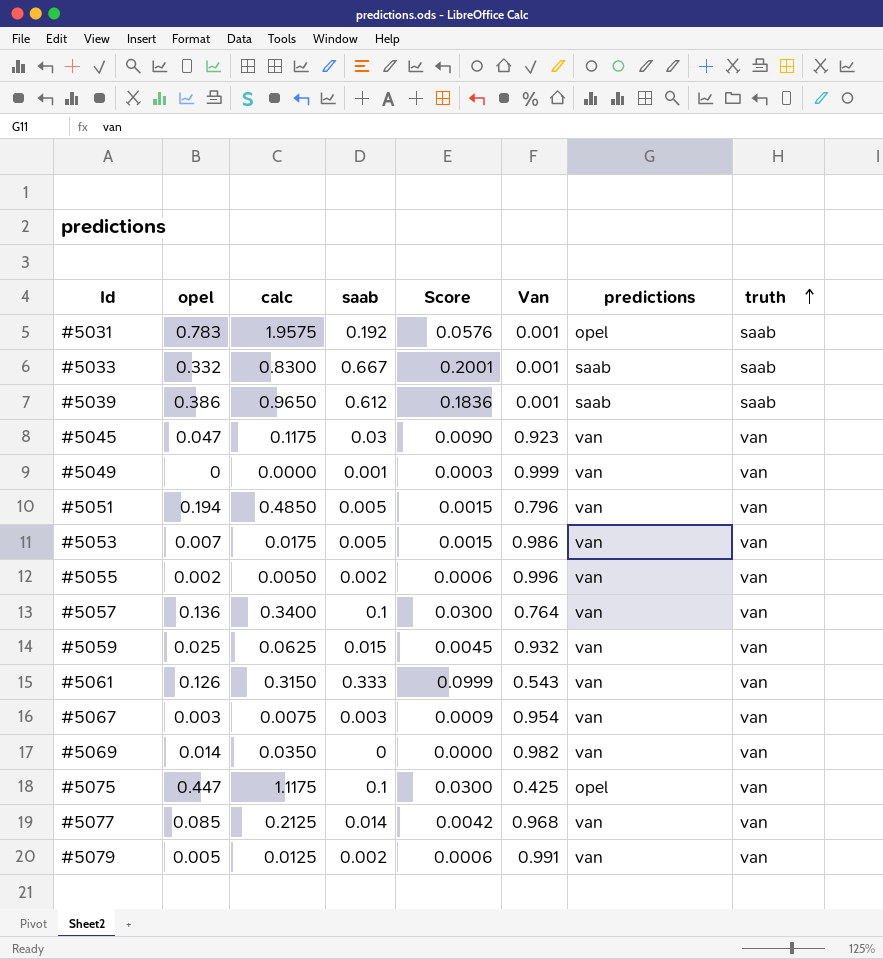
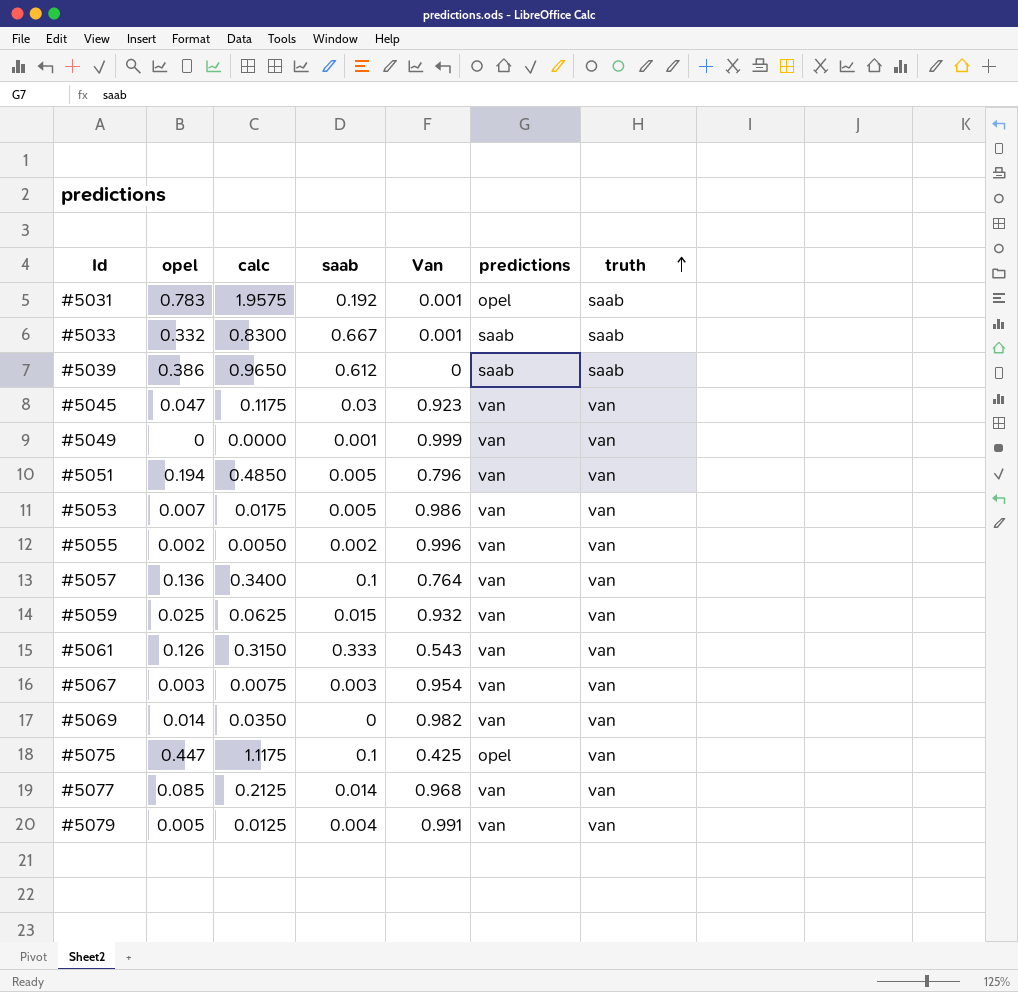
column Score | formula: [saab] * 0.3 -> none
#5039 | Van: 0.001 -> 0
#5079 | saab: 0.002 -> 0.004

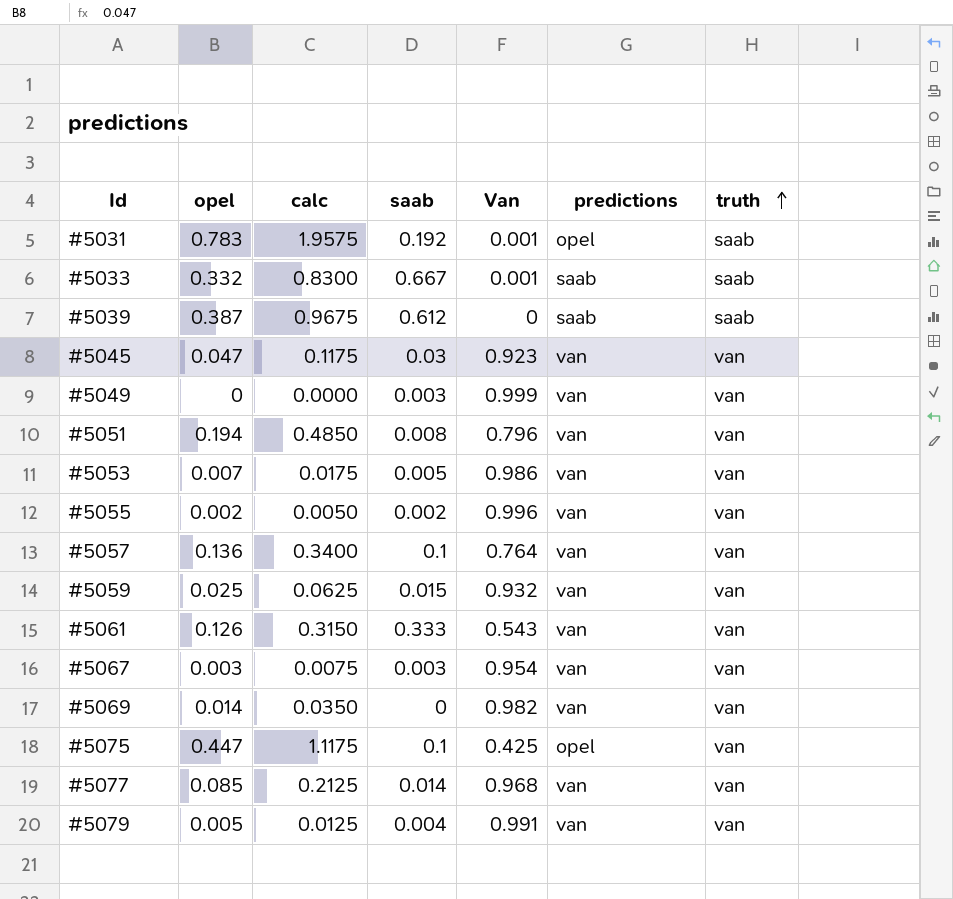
#5039 | opel: 0.386 -> 0.387
#5039 | calc: 0.9650 -> 0.9675
#5049 | saab: 0.001 -> 0.003
#5051 | saab: 0.005 -> 0.008

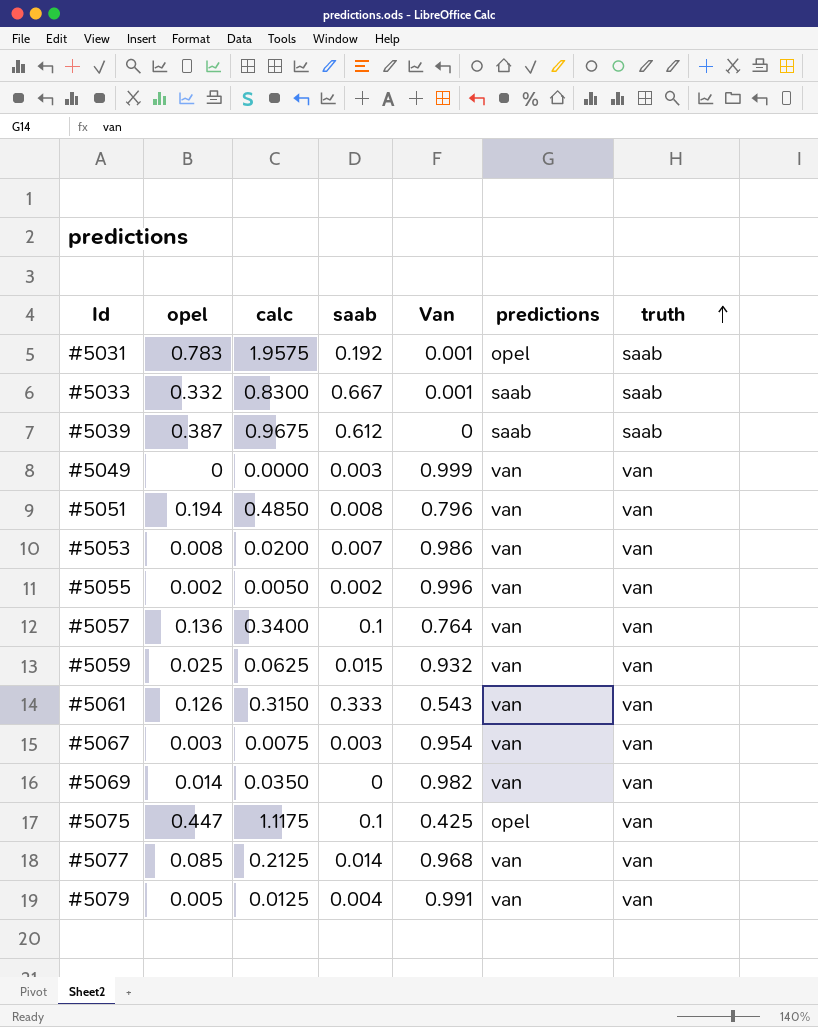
row #5045: 0.047 | 0.1175 | 0.03 | 0.923 | van | van -> none
#5053 | opel: 0.007 -> 0.008
#5053 | calc: 0.0175 -> 0.0200
#5053 | saab: 0.005 -> 0.007

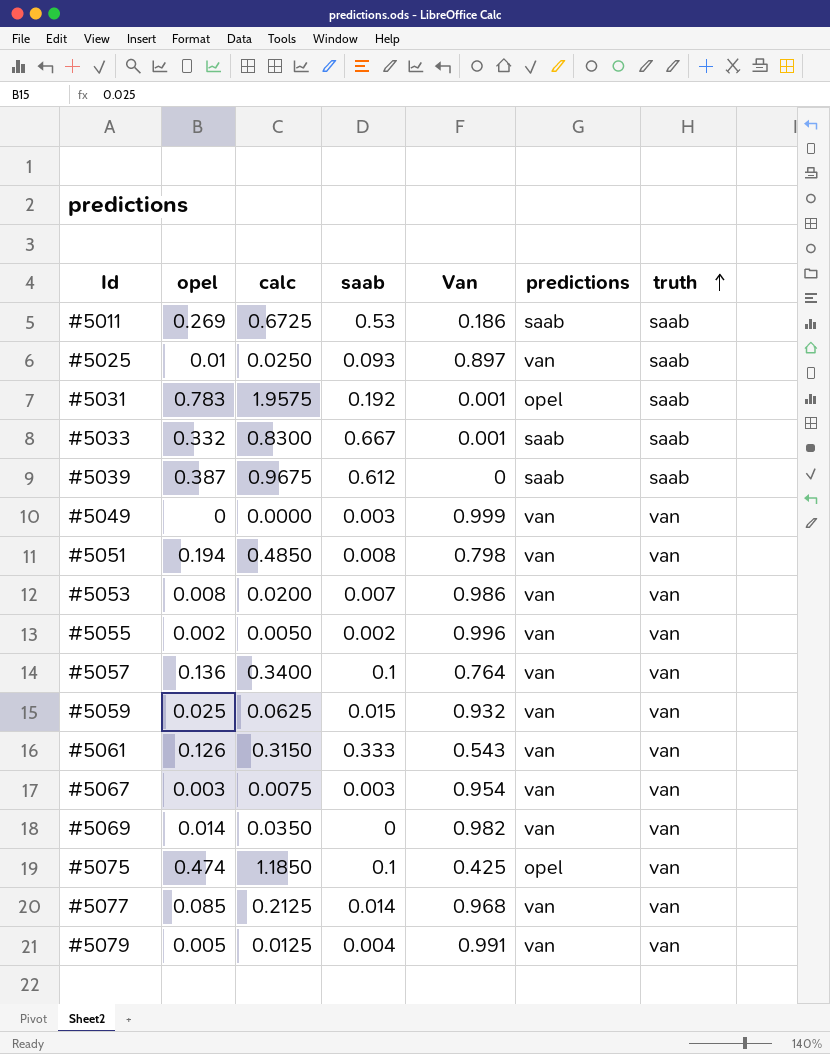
row #5011: none -> 0.269 | 0.6725 | 0.53 | 0.186 | saab | saab
row #5025: none -> 0.01 | 0.0250 | 0.093 | 0.897 | van | saab
#5051 | Van: 0.796 -> 0.798
#5075 | opel: 0.447 -> 0.474
#5075 | calc: 1.1175 -> 1.1850

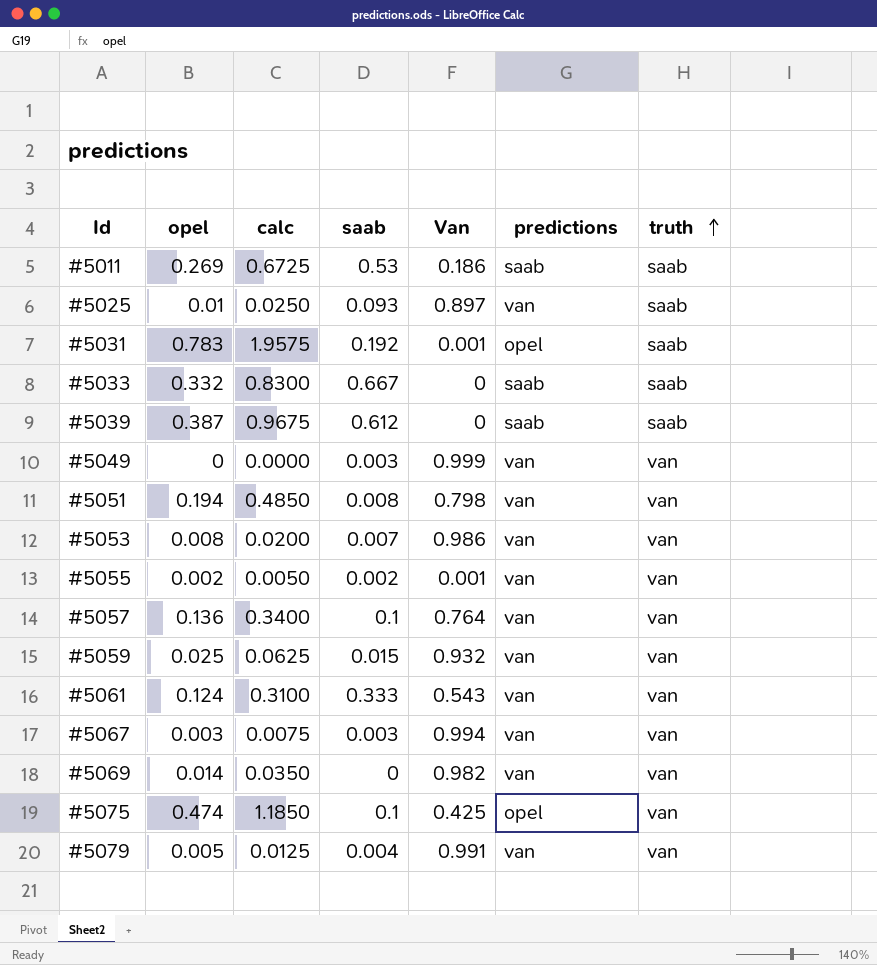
row #5077: 0.085 | 0.2125 | 0.014 | 0.968 | van | van -> none
#5033 | Van: 0.001 -> 0
#5055 | Van: 0.996 -> 0.001
#5061 | opel: 0.126 -> 0.124
#5061 | calc: 0.3150 -> 0.3100
#5067 | Van: 0.954 -> 0.994

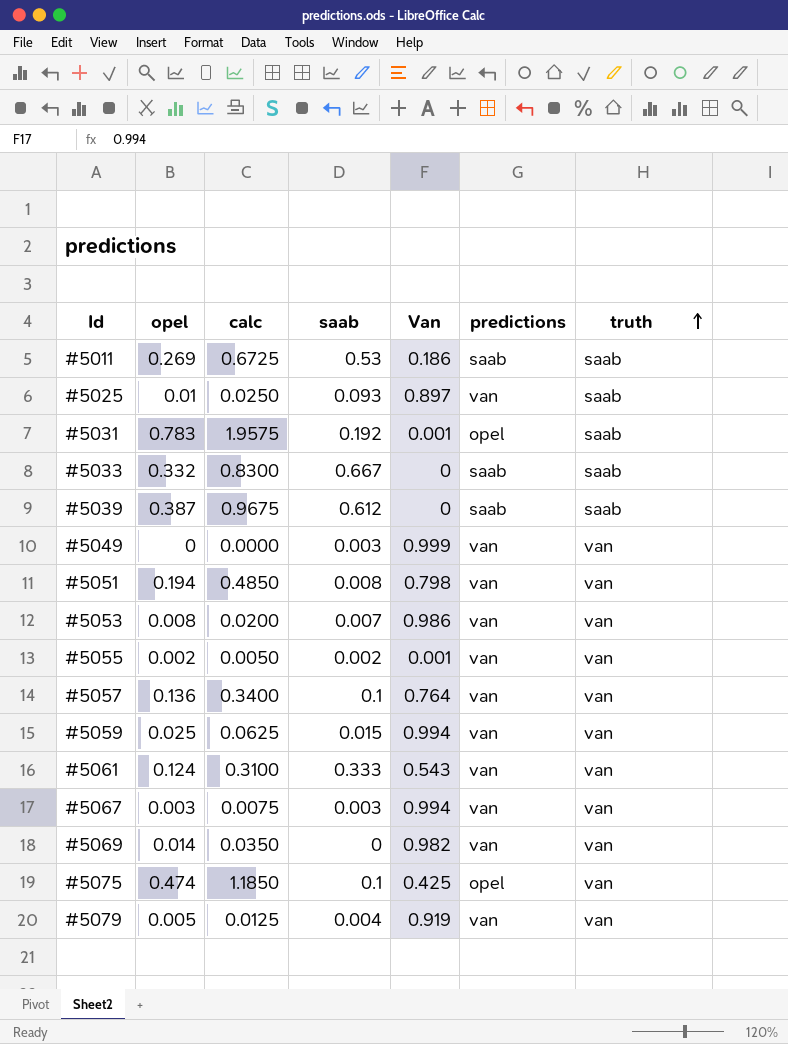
#5059 | Van: 0.932 -> 0.994
#5079 | Van: 0.991 -> 0.919

